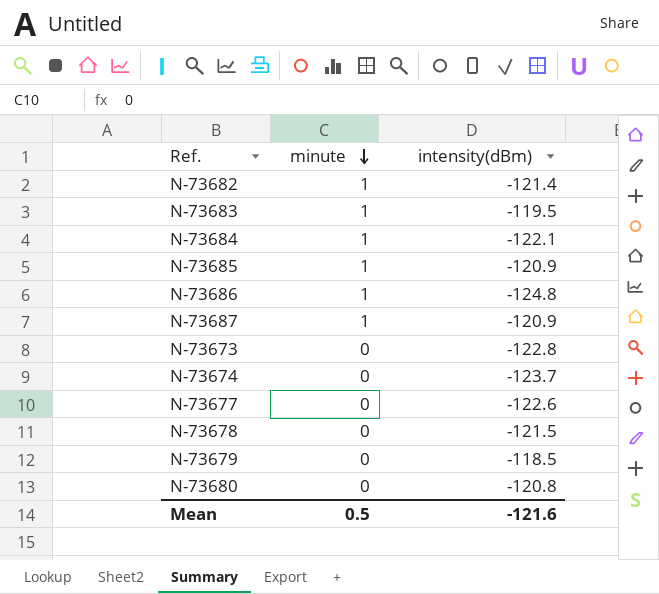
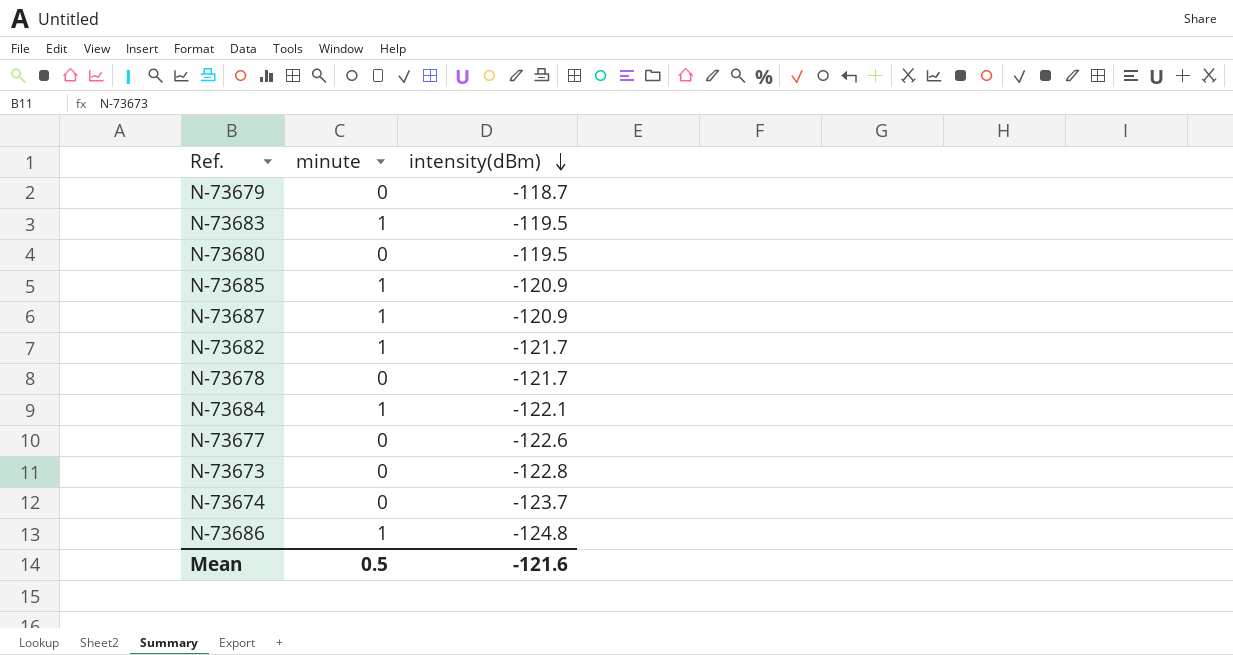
row order: minute descending -> intensity(dBm) descending
N-73679 | intensity(dBm): -118.5 -> -118.7
N-73680 | intensity(dBm): -120.8 -> -119.5
N-73682 | intensity(dBm): -121.4 -> -121.7
N-73678 | intensity(dBm): -121.5 -> -121.7

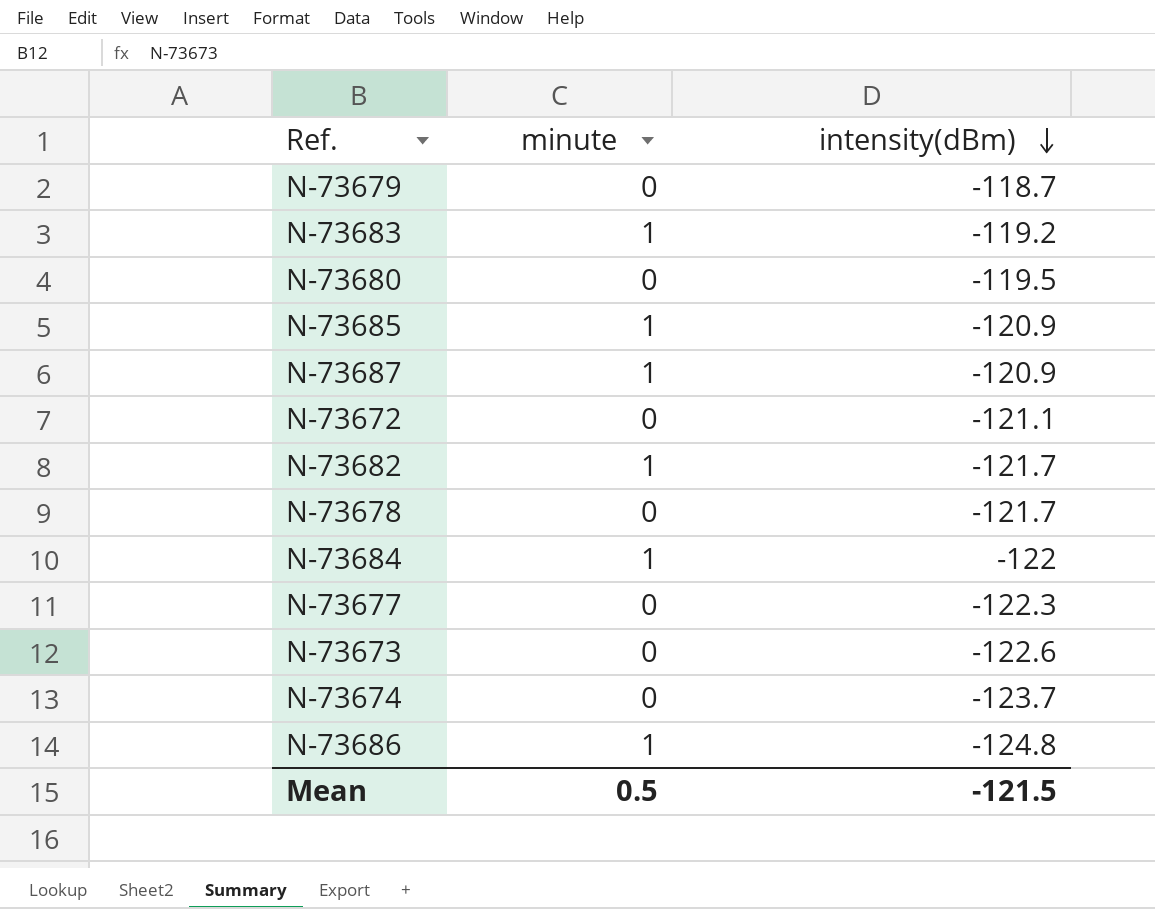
N-73683 | intensity(dBm): -119.5 -> -119.2
row N-73672: none -> 0 | -121.1
N-73684 | intensity(dBm): -122.1 -> -122
N-73677 | intensity(dBm): -122.6 -> -122.3
N-73673 | intensity(dBm): -122.8 -> -122.6
Mean | intensity(dBm): -121.6 -> -121.5

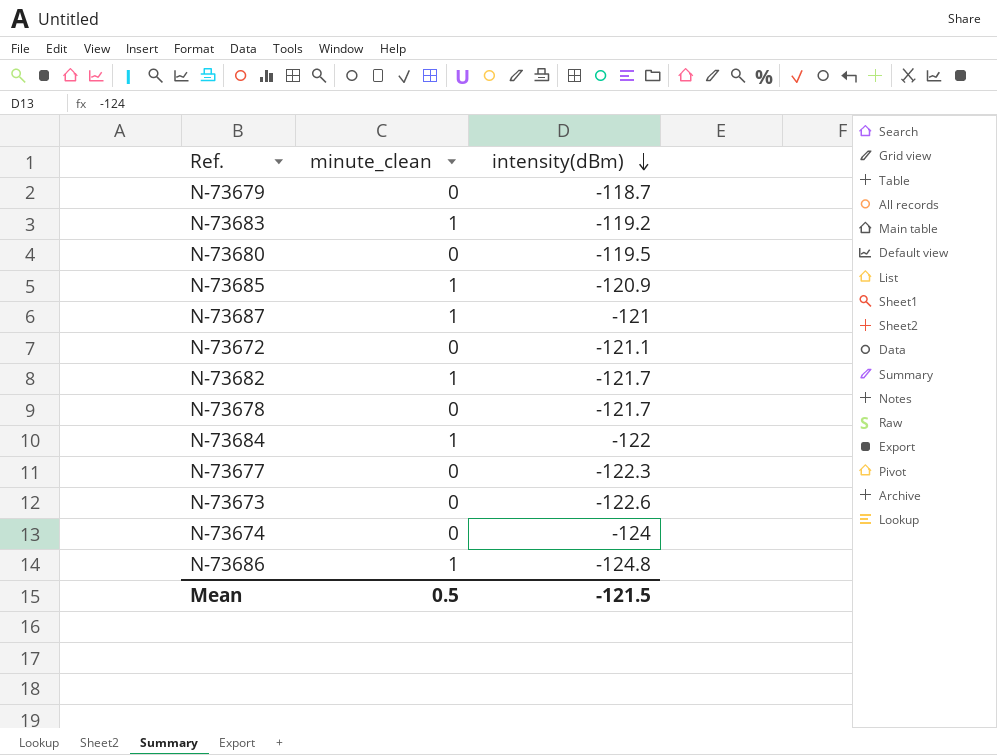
column name: minute -> minute_clean
N-73687 | intensity(dBm): -120.9 -> -121
N-73674 | intensity(dBm): -123.7 -> -124

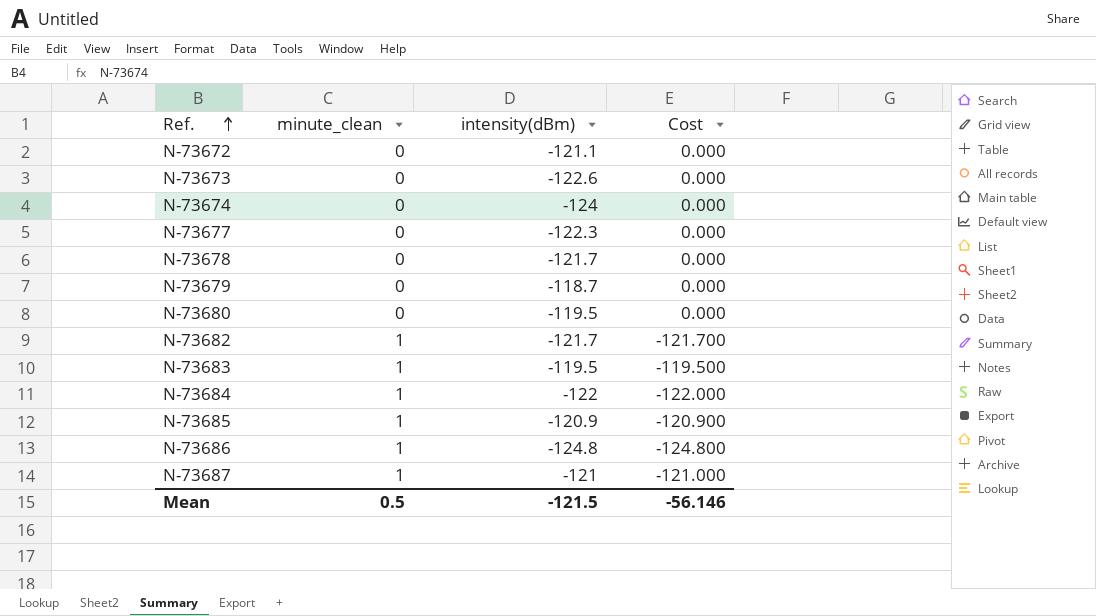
row order: intensity(dBm) descending -> Ref. ascending
column Cost | formula: none -> [minute_clean] * [intensity(dBm)]
N-73683 | intensity(dBm): -119.2 -> -119.5

